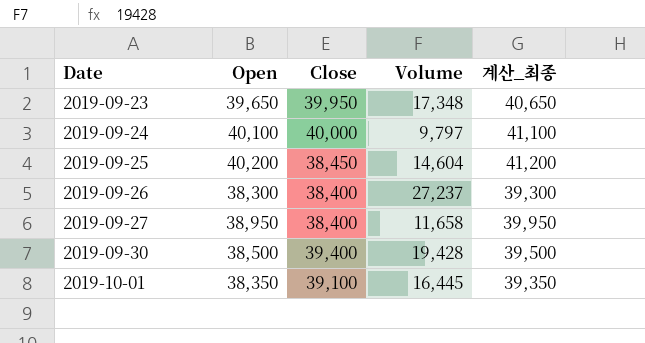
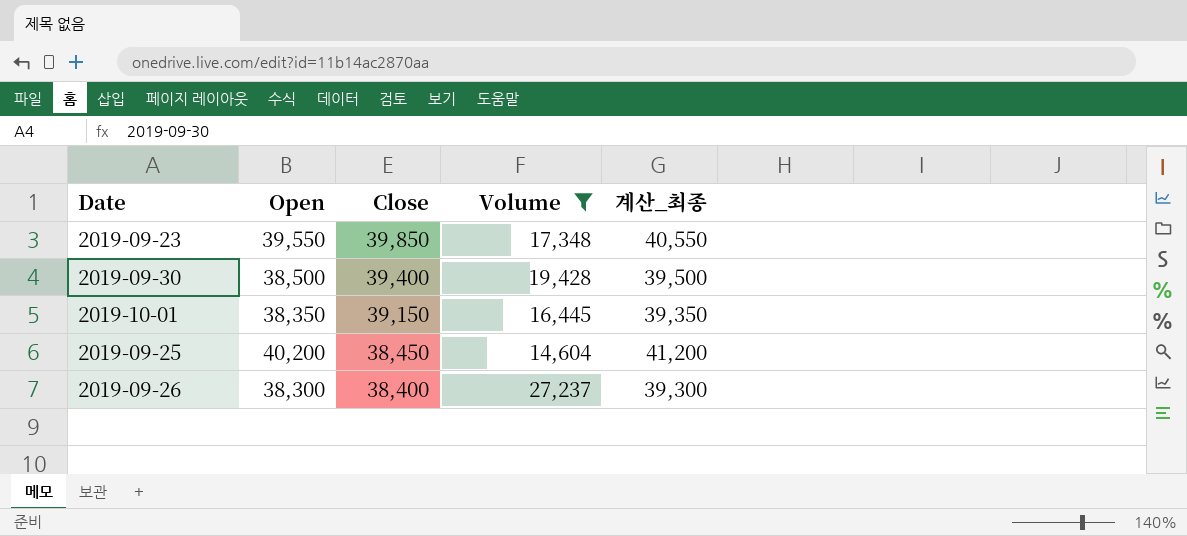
filter: none -> Volume >= 14,604
row order: Date ascending -> Close descending
2019-09-23 | Open: 39,650 -> 39,550
2019-09-23 | Close: 39,950 -> 39,850
2019-09-23 | 계산_최종: 40,650 -> 40,550
2019-10-01 | Close: 39,100 -> 39,150

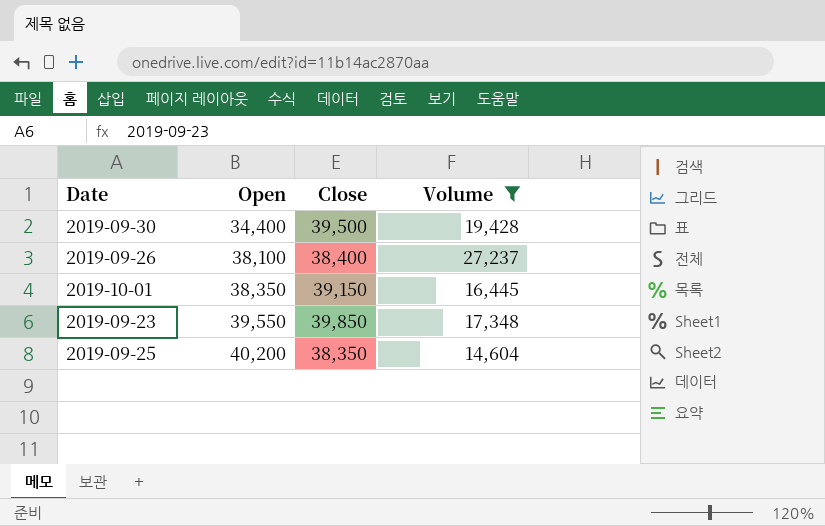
row order: Close descending -> Open ascending
column 계산_최종 | formula: [Open] + 1000 -> none
2019-09-30 | Open: 38,500 -> 34,400
2019-09-30 | Close: 39,400 -> 39,500
2019-09-26 | Open: 38,300 -> 38,100
2019-09-25 | Close: 38,450 -> 38,350

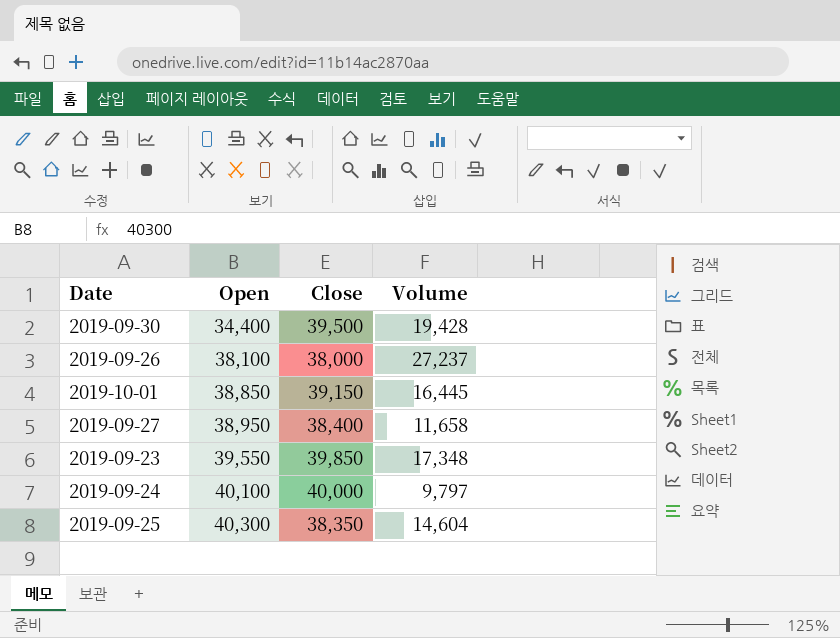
filter: Volume >= 14,604 -> none
2019-09-26 | Close: 38,400 -> 38,000
2019-10-01 | Open: 38,350 -> 38,850
2019-09-25 | Open: 40,200 -> 40,300

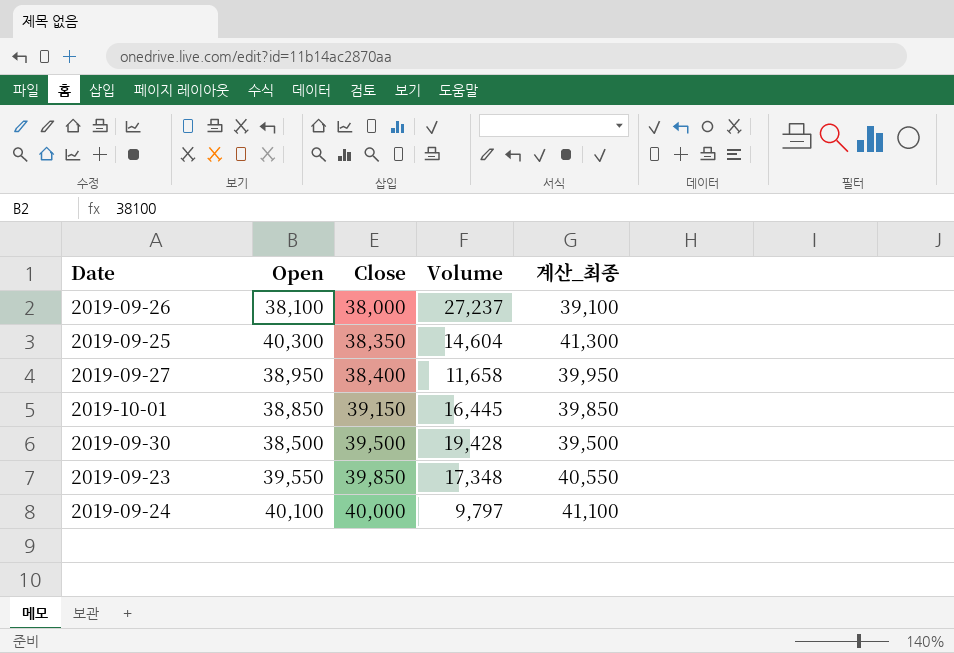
row order: Open ascending -> Close ascending
column 계산_최종 | formula: none -> [Open] + 1000
2019-09-30 | Open: 34,400 -> 38,500

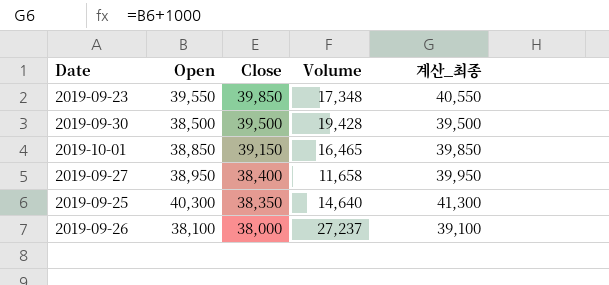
row order: Close ascending -> Close descending
row 2019-09-24: 40,100 | 40,000 | 9,797 | 41,100 -> none
2019-10-01 | Volume: 16,445 -> 16,465
2019-09-25 | Volume: 14,604 -> 14,640

